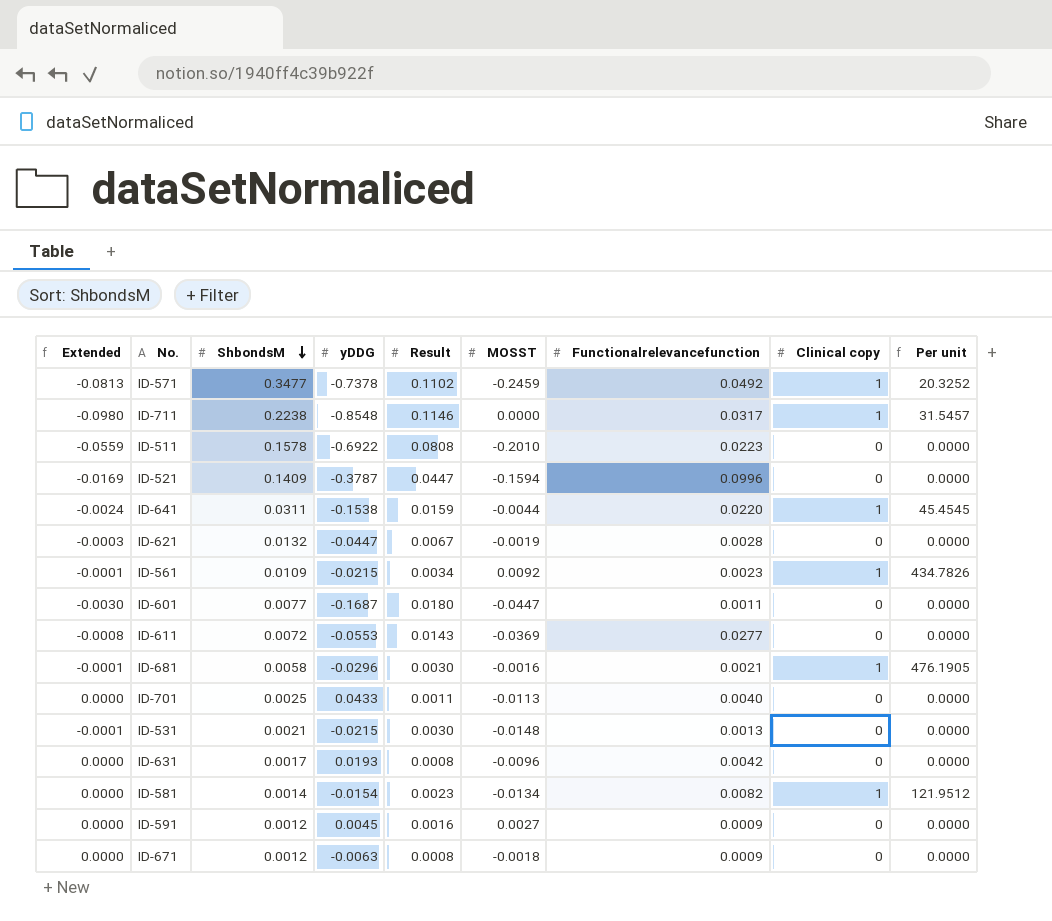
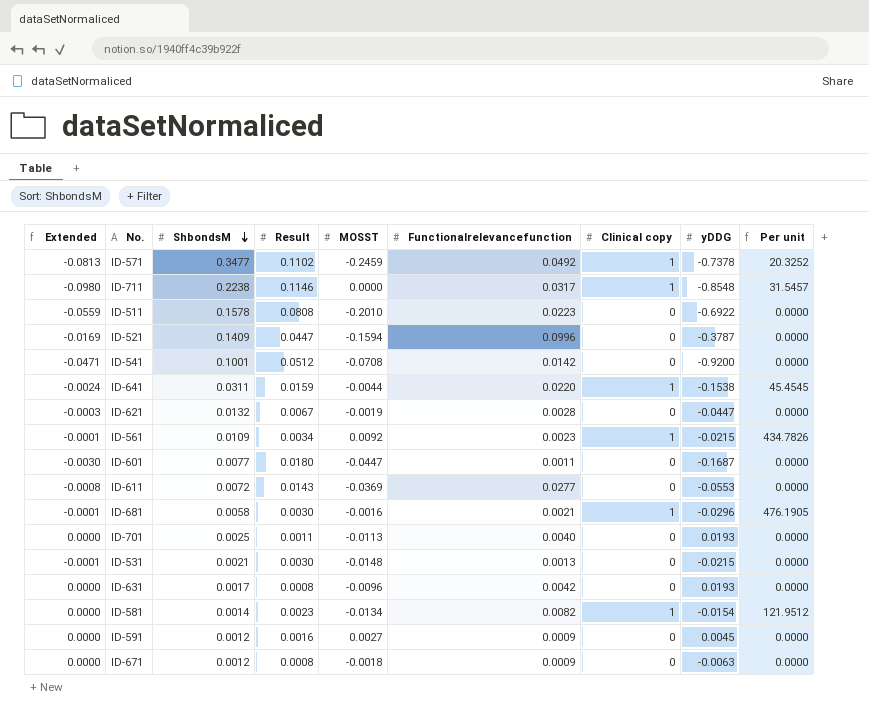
column yDDG | position: 4 -> 8
row ID-541: none -> -0.0471 | 0.1001 | 0.0512 | -0.0708 | 0.0142 | 0 | -0.9200 | 0.0000
ID-701 | yDDG: 0.0433 -> 0.0193

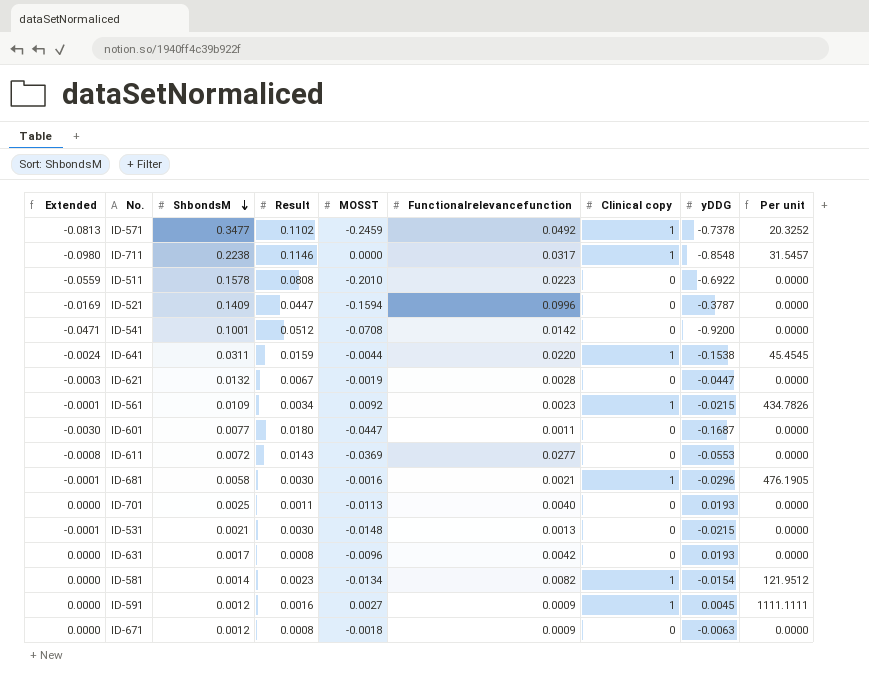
ID-591 | Clinical copy: 0 -> 1
ID-591 | Per unit: 0.0000 -> 1111.1111

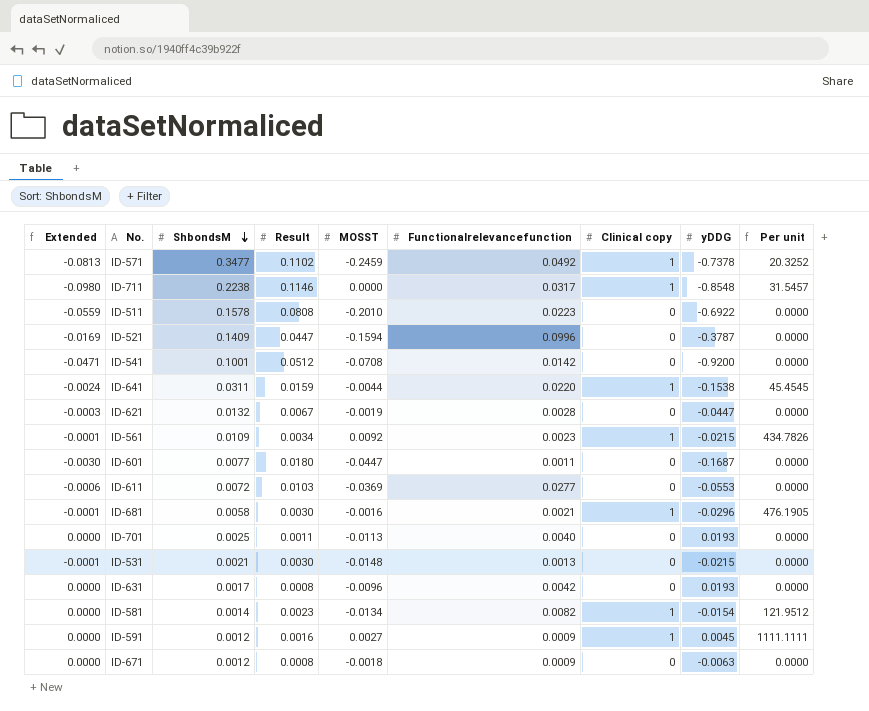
ID-611 | Extended: -0.0008 -> -0.0006
ID-611 | Result: 0.0143 -> 0.0103

